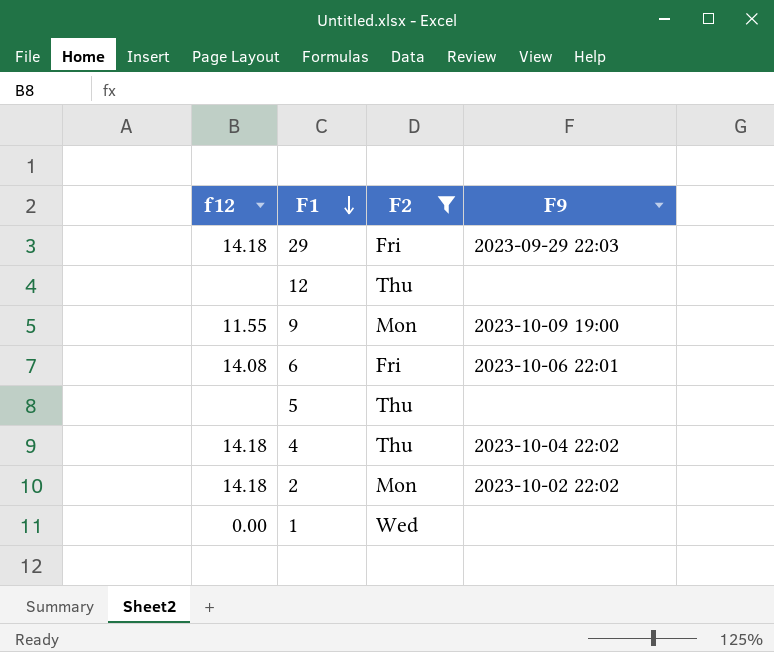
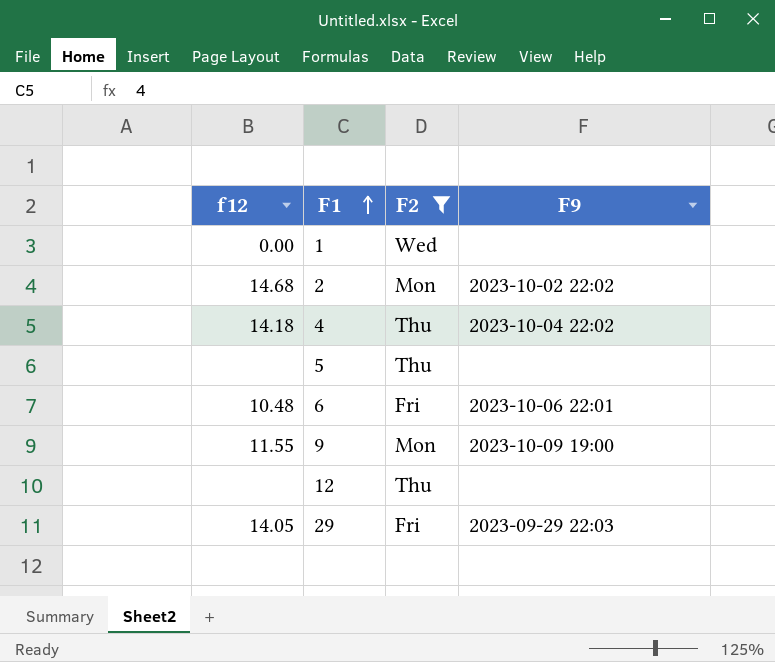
row order: F1 descending -> F1 ascending
2 | f12: 14.18 -> 14.68
6 | f12: 14.08 -> 10.48
29 | f12: 14.18 -> 14.05

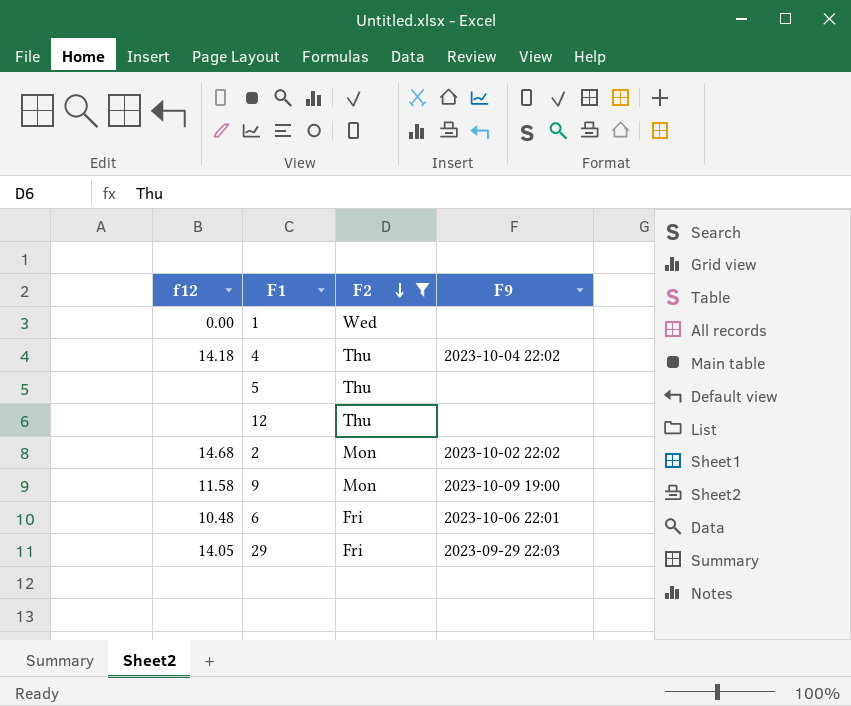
row order: F1 ascending -> F2 descending
9 | f12: 11.55 -> 11.58

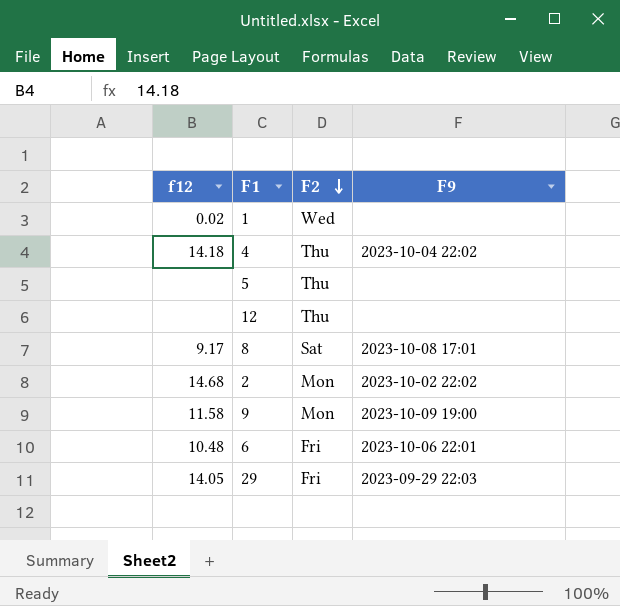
filter: F2 != Sat -> none
1 | f12: 0.00 -> 0.02

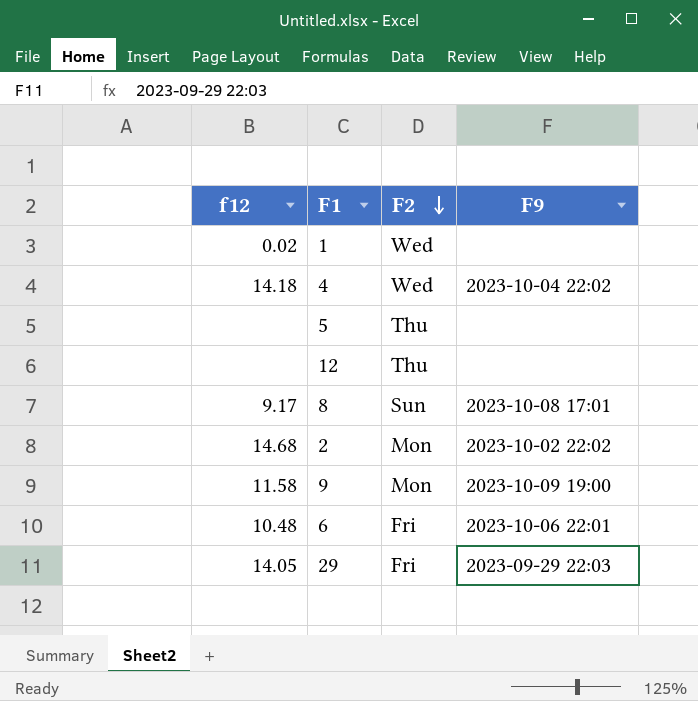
4 | F2: Thu -> Wed
8 | F2: Sat -> Sun

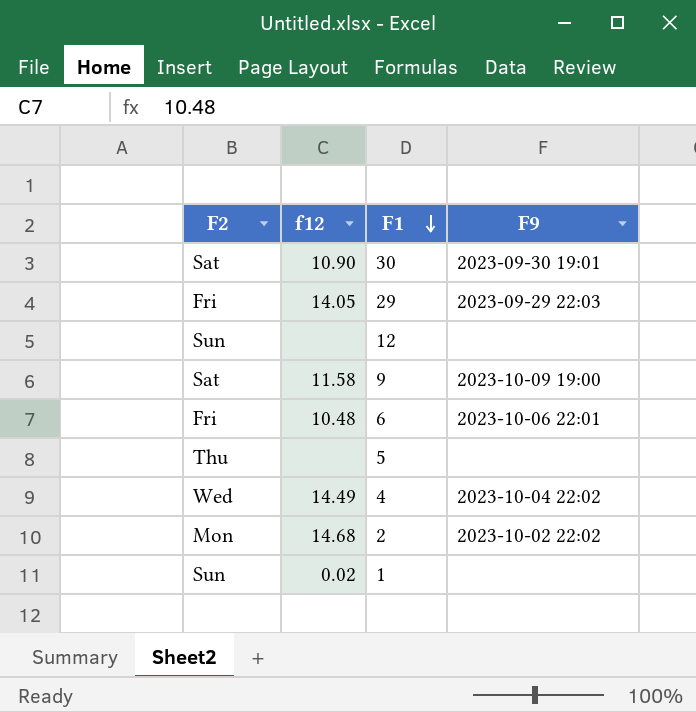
row order: F2 descending -> F1 descending
column F2 | position: 3 -> 1
row 8: 9.17 | Sun | 2023-10-08 17:01 -> none
row 30: none -> Sat | 10.90 | 2023-09-30 19:01
12 | F2: Thu -> Sun
9 | F2: Mon -> Sat
4 | f12: 14.18 -> 14.49
1 | F2: Wed -> Sun

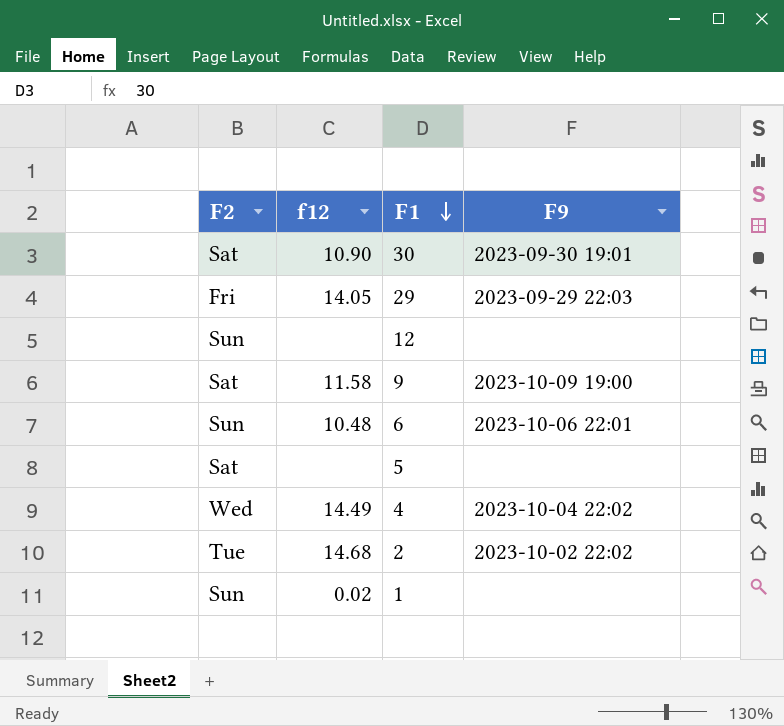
6 | F2: Fri -> Sun
5 | F2: Thu -> Sat
2 | F2: Mon -> Tue

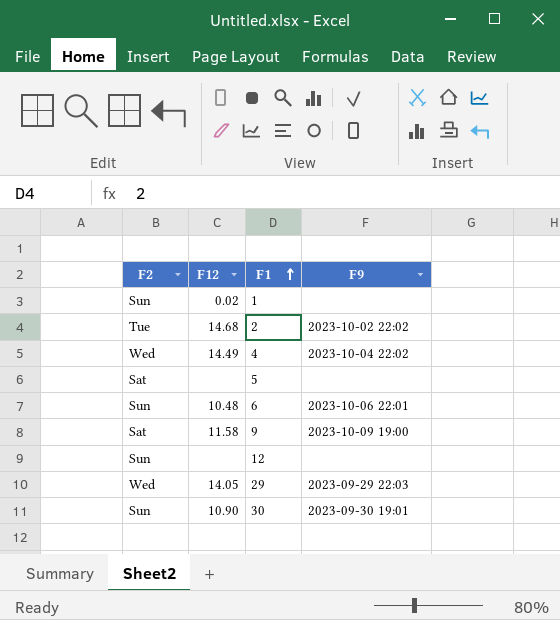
row order: F1 descending -> F1 ascending
column name: f12 -> F12
29 | F2: Fri -> Wed
30 | F2: Sat -> Sun

